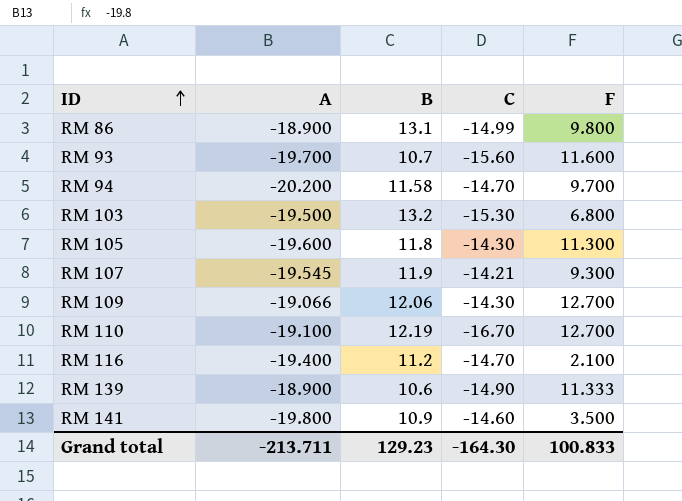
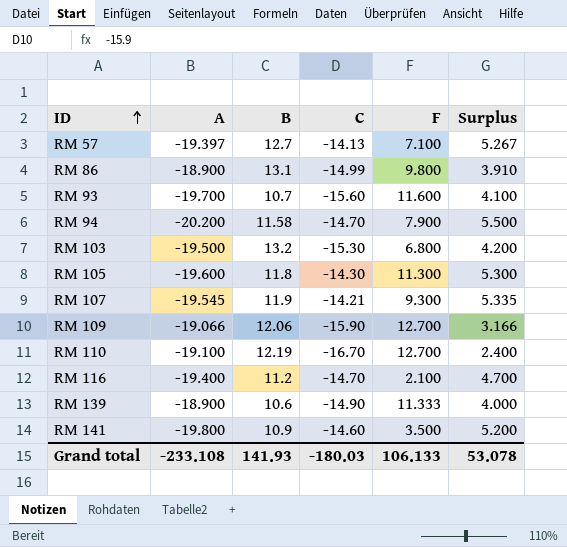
column Surplus | formula: none -> [C] - [A]
row RM 57: none -> -19.397 | 12.7 | -14.13 | 7.100 | 5.267
RM 94 | F: 9.700 -> 7.900
RM 109 | C: -14.30 -> -15.90
Grand total | A: -213.711 -> -233.108
Grand total | B: 129.23 -> 141.93
Grand total | C: -164.30 -> -180.03
Grand total | F: 100.833 -> 106.133

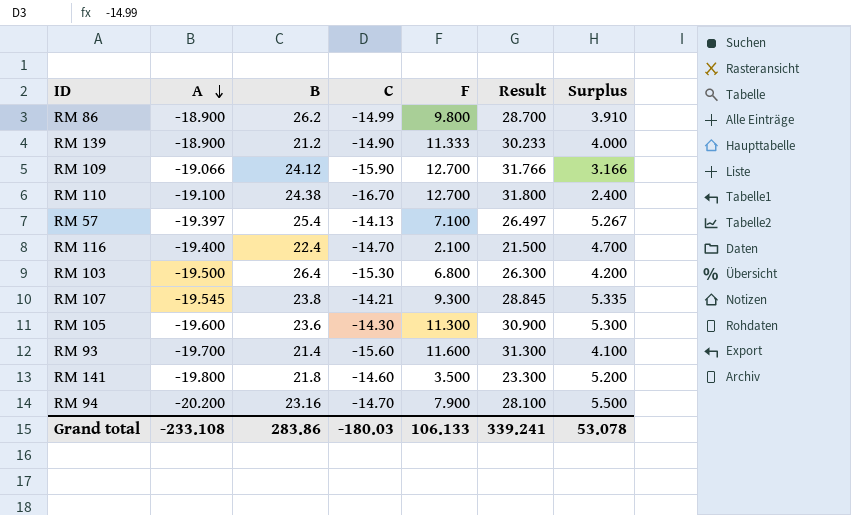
row order: ID ascending -> A descending
column Result | formula: none -> [F] - [A]
RM 86 | B: 13.1 -> 26.2
RM 139 | B: 10.6 -> 21.2
RM 109 | B: 12.06 -> 24.12
RM 110 | B: 12.19 -> 24.38
RM 57 | B: 12.7 -> 25.4
RM 116 | B: 11.2 -> 22.4
RM 103 | B: 13.2 -> 26.4
RM 107 | B: 11.9 -> 23.8
RM 105 | B: 11.8 -> 23.6
RM 93 | B: 10.7 -> 21.4
RM 141 | B: 10.9 -> 21.8
RM 94 | B: 11.58 -> 23.16
Grand total | B: 141.93 -> 283.86

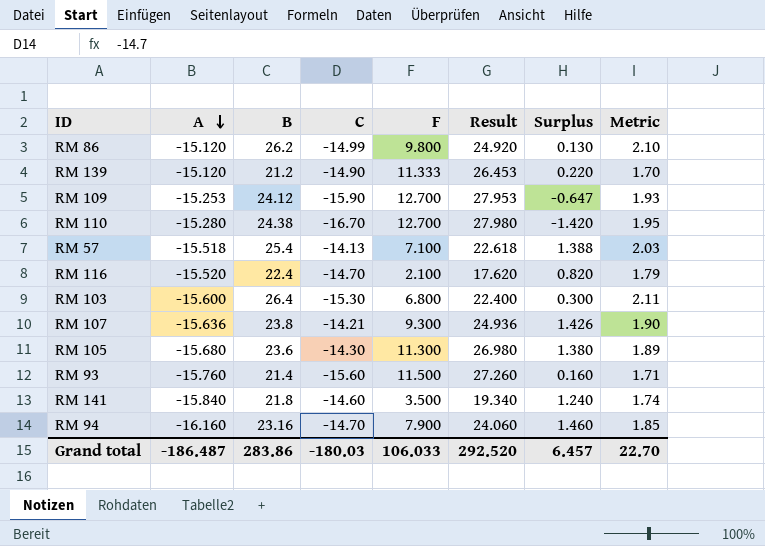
column Metric | formula: none -> [B] * 0.08
RM 86 | A: -18.900 -> -15.120
RM 86 | Result: 28.700 -> 24.920
RM 86 | Surplus: 3.910 -> 0.130
RM 139 | A: -18.900 -> -15.120
RM 139 | Result: 30.233 -> 26.453
RM 139 | Surplus: 4.000 -> 0.220
RM 109 | A: -19.066 -> -15.253
RM 109 | Result: 31.766 -> 27.953
RM 109 | Surplus: 3.166 -> -0.647
RM 110 | A: -19.100 -> -15.280
RM 110 | Result: 31.800 -> 27.980
RM 110 | Surplus: 2.400 -> -1.420
RM 57 | A: -19.397 -> -15.518
RM 57 | Result: 26.497 -> 22.618
RM 57 | Surplus: 5.267 -> 1.388
RM 116 | A: -19.400 -> -15.520
RM 116 | Result: 21.500 -> 17.620
RM 116 | Surplus: 4.700 -> 0.820
RM 103 | A: -19.500 -> -15.600
RM 103 | Result: 26.300 -> 22.400
RM 103 | Surplus: 4.200 -> 0.300
RM 107 | A: -19.545 -> -15.636
RM 107 | Result: 28.845 -> 24.936
RM 107 | Surplus: 5.335 -> 1.426
RM 105 | A: -19.600 -> -15.680
RM 105 | Result: 30.900 -> 26.980
RM 105 | Surplus: 5.300 -> 1.380
RM 93 | A: -19.700 -> -15.760
RM 93 | F: 11.600 -> 11.500
RM 93 | Result: 31.300 -> 27.260
RM 93 | Surplus: 4.100 -> 0.160
RM 141 | A: -19.800 -> -15.840
RM 141 | Result: 23.300 -> 19.340
RM 141 | Surplus: 5.200 -> 1.240
RM 94 | A: -20.200 -> -16.160
RM 94 | Result: 28.100 -> 24.060
RM 94 | Surplus: 5.500 -> 1.460
Grand total | A: -233.108 -> -186.487
Grand total | F: 106.133 -> 106.033
Grand total | Result: 339.241 -> 292.520
Grand total | Surplus: 53.078 -> 6.457

